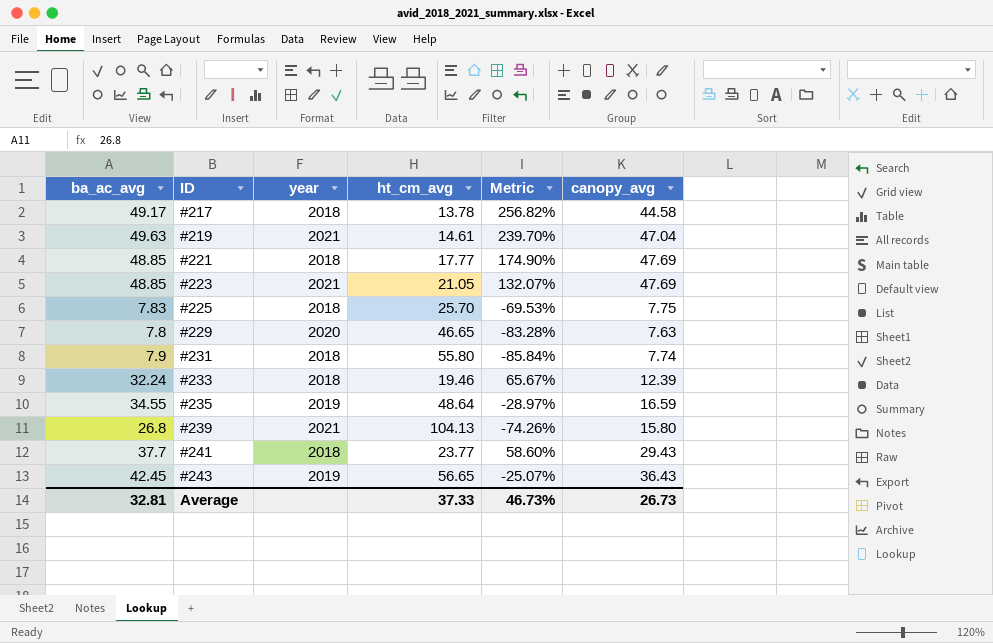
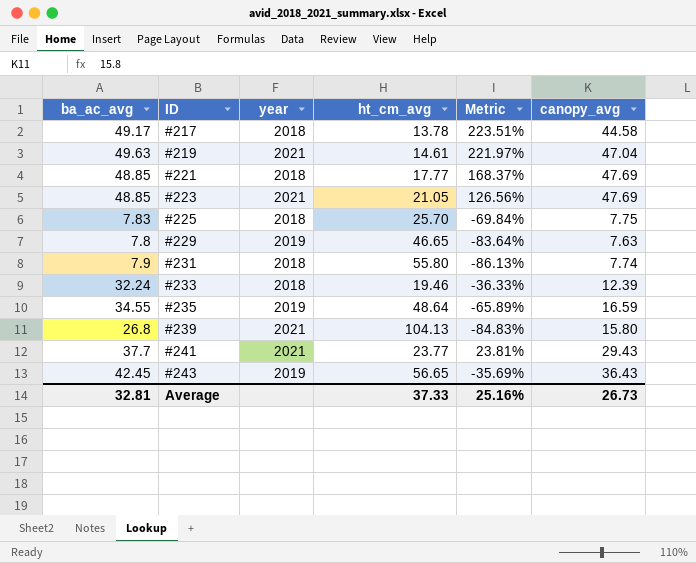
column Metric | formula: ([ba_ac_avg] - [ht_cm_avg]) / [ht_cm_avg] -> ([canopy_avg] - [ht_cm_avg]) / [ht_cm_avg]
#229 | year: 2020 -> 2019
#241 | year: 2018 -> 2021
Average | Metric: 46.73% -> 25.16%

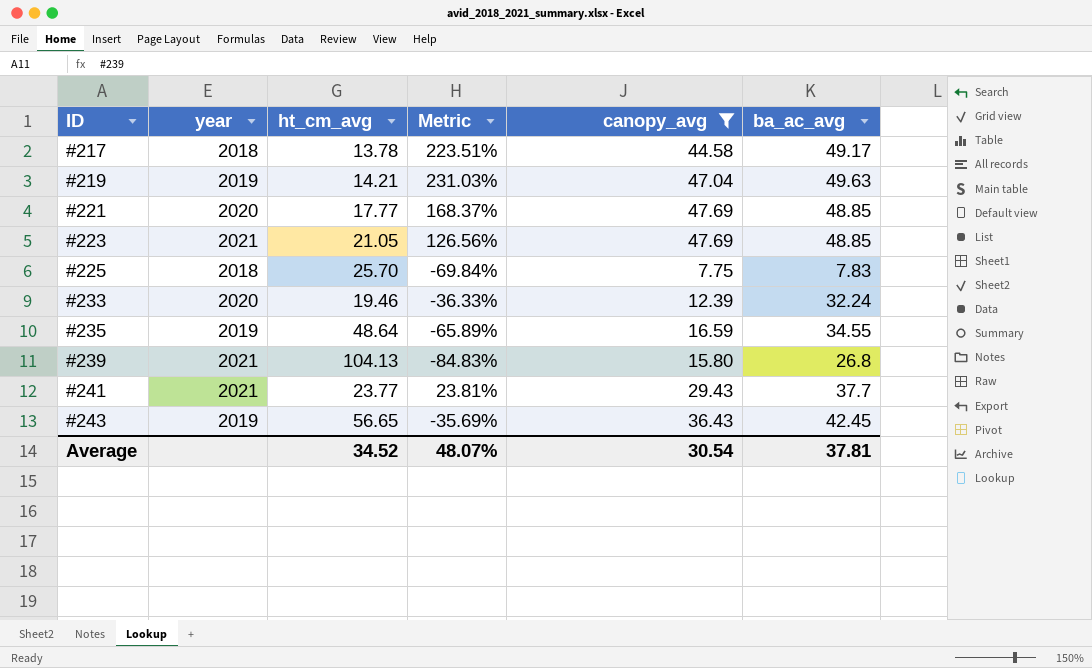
filter: none -> canopy_avg >= 7.75
column ba_ac_avg | position: 1 -> 6
#219 | year: 2021 -> 2019
#219 | ht_cm_avg: 14.61 -> 14.21
#219 | Metric: 221.97% -> 231.03%
#221 | year: 2018 -> 2020
#233 | year: 2018 -> 2020
Average | ht_cm_avg: 37.33 -> 34.52
Average | Metric: 25.16% -> 48.07%
Average | canopy_avg: 26.73 -> 30.54
Average | ba_ac_avg: 32.81 -> 37.81

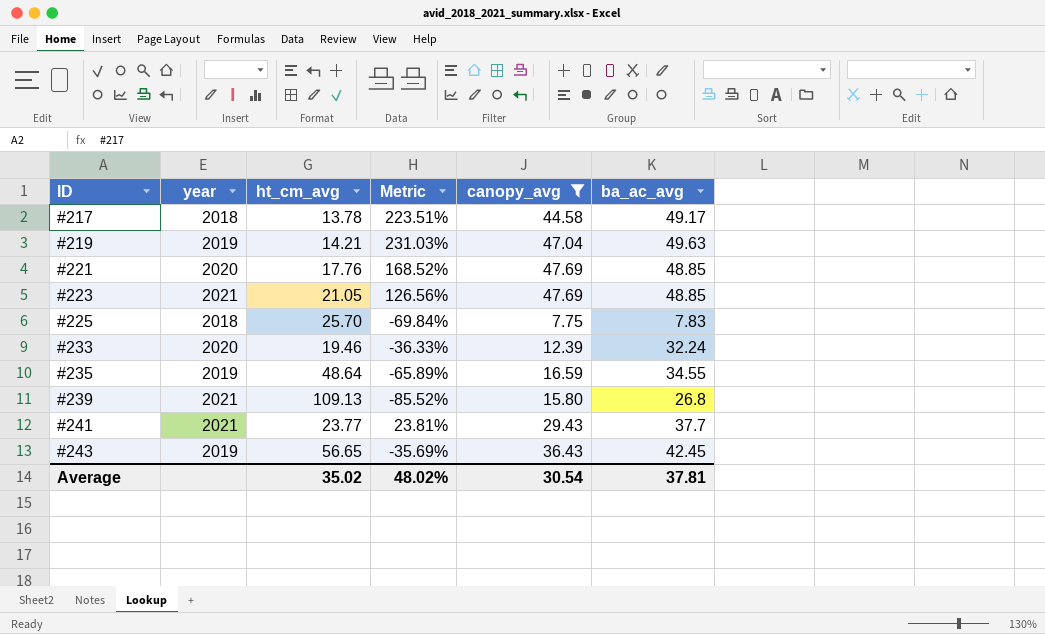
#221 | ht_cm_avg: 17.77 -> 17.76
#221 | Metric: 168.37% -> 168.52%
#239 | ht_cm_avg: 104.13 -> 109.13
#239 | Metric: -84.83% -> -85.52%
Average | ht_cm_avg: 34.52 -> 35.02
Average | Metric: 48.07% -> 48.02%

